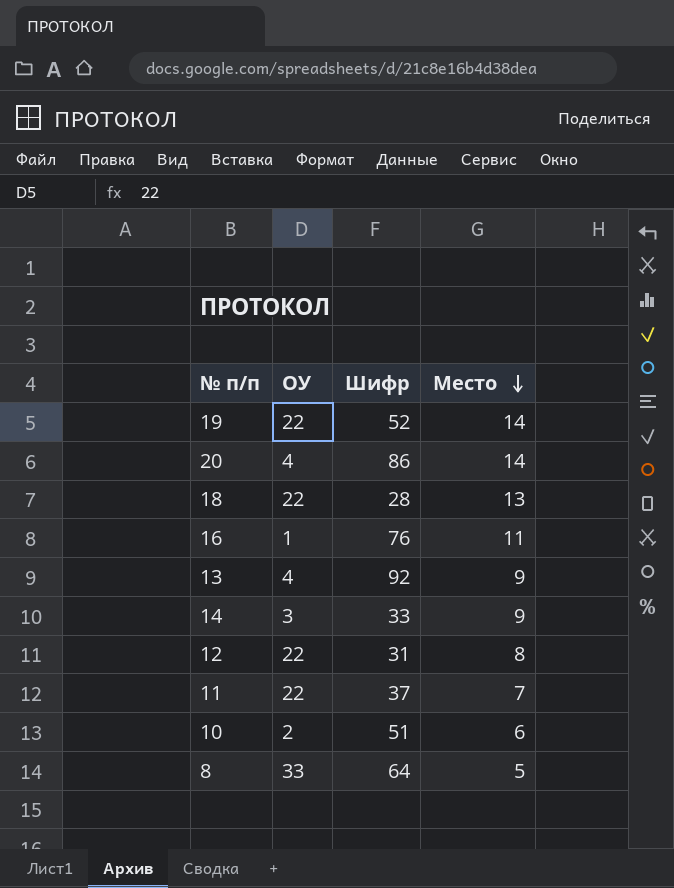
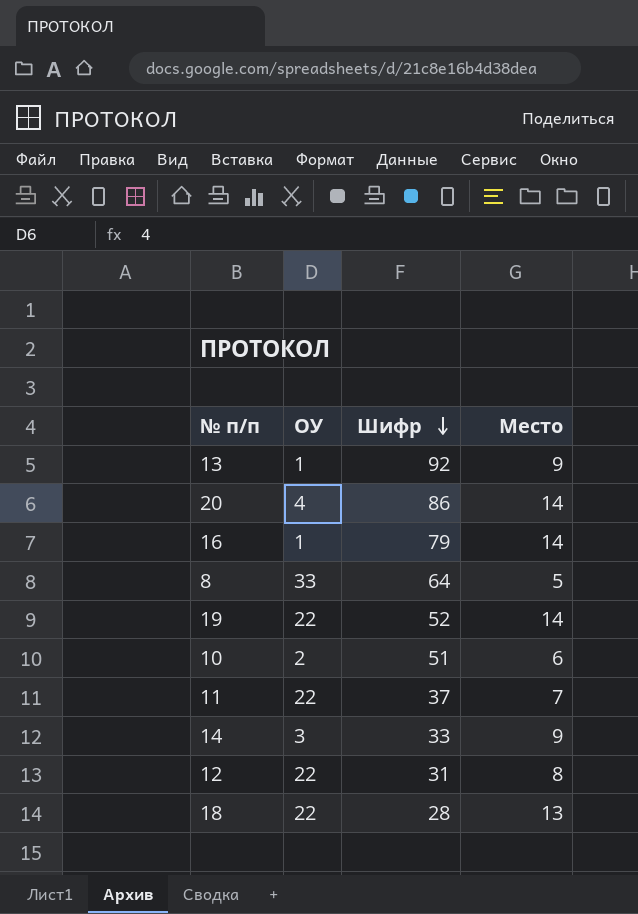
row order: Место descending -> Шифр descending
13 | ОУ: 4 -> 1
16 | Шифр: 76 -> 79
16 | Место: 11 -> 14

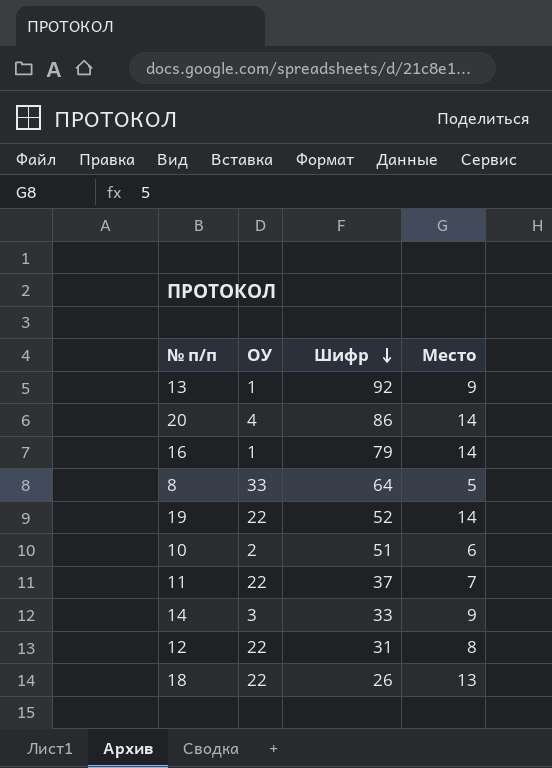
18 | Шифр: 28 -> 26

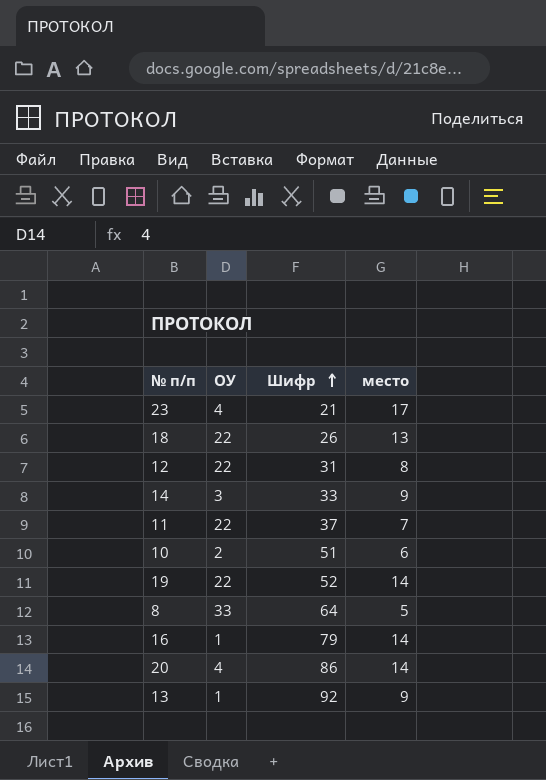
row order: Шифр descending -> Шифр ascending
column name: Место -> место
row 23: none -> 4 | 21 | 17

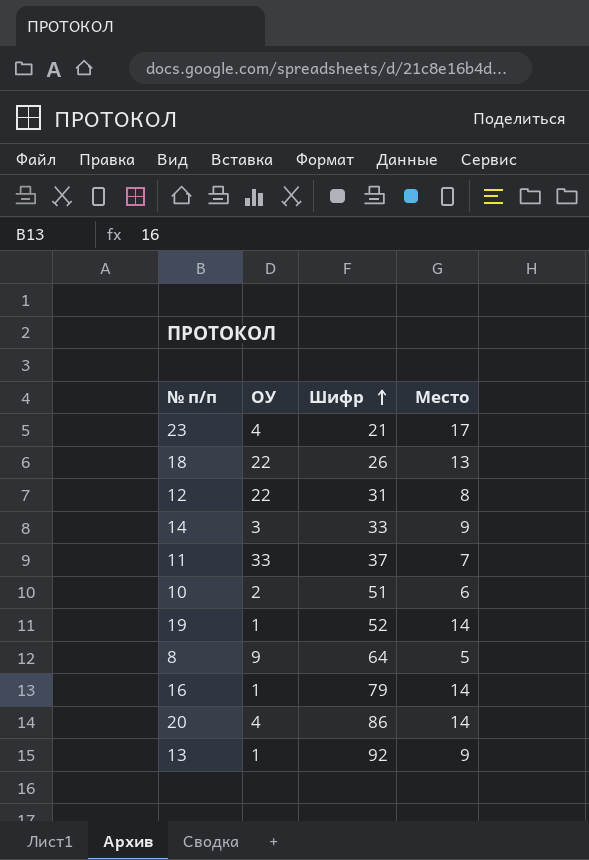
column name: место -> Место
11 | ОУ: 22 -> 33
19 | ОУ: 22 -> 1
8 | ОУ: 33 -> 9

